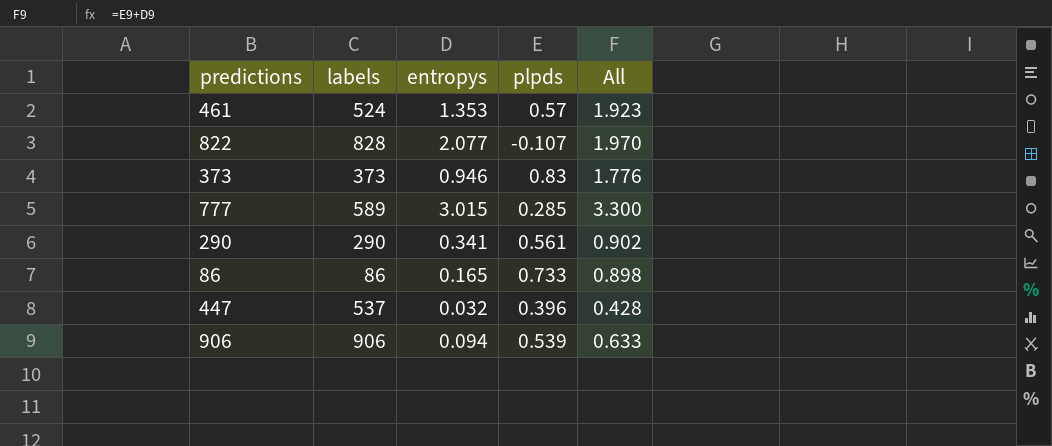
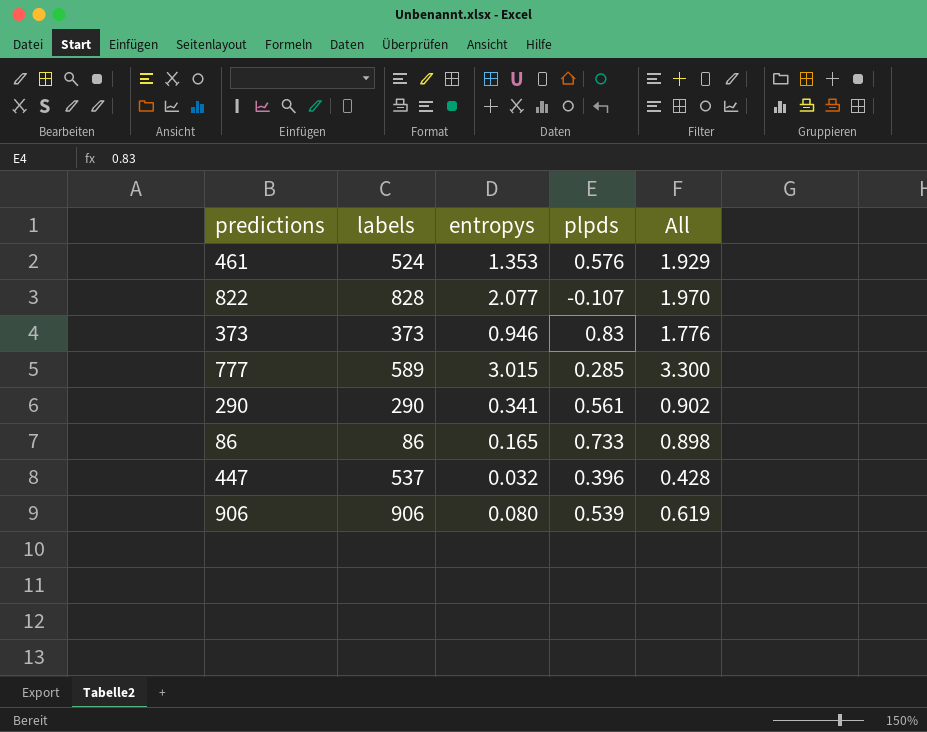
461 | plpds: 0.57 -> 0.576
461 | All: 1.923 -> 1.929
906 | entropys: 0.094 -> 0.080
906 | All: 0.633 -> 0.619

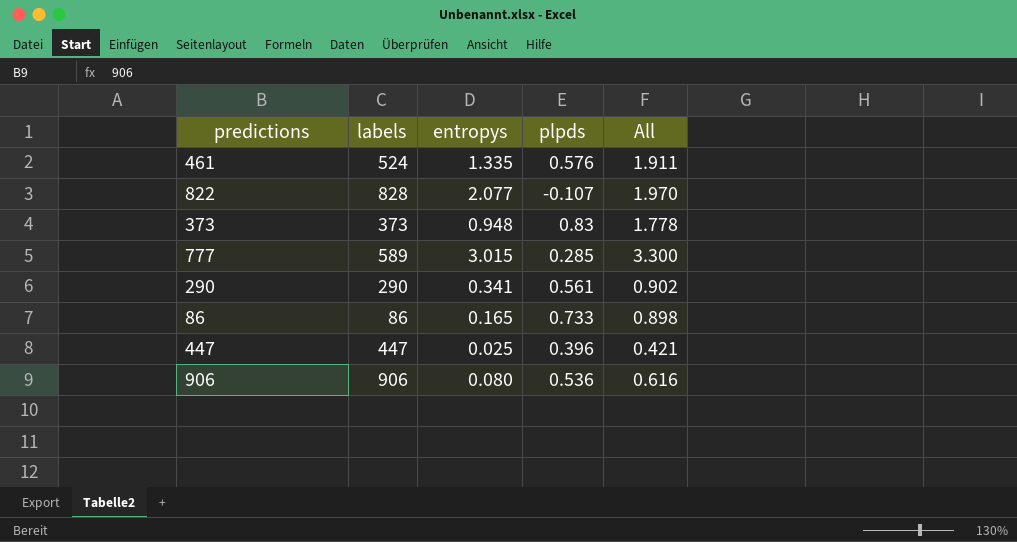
461 | entropys: 1.353 -> 1.335
461 | All: 1.929 -> 1.911
373 | entropys: 0.946 -> 0.948
373 | All: 1.776 -> 1.778
447 | labels: 537 -> 447
447 | entropys: 0.032 -> 0.025
447 | All: 0.428 -> 0.421
906 | plpds: 0.539 -> 0.536
906 | All: 0.619 -> 0.616

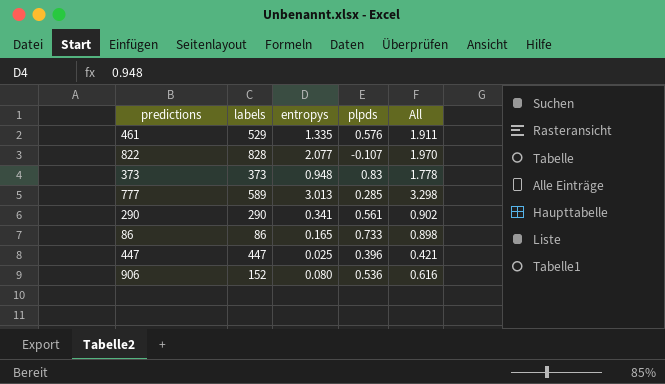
461 | labels: 524 -> 529
777 | entropys: 3.015 -> 3.013
777 | All: 3.300 -> 3.298
906 | labels: 906 -> 152

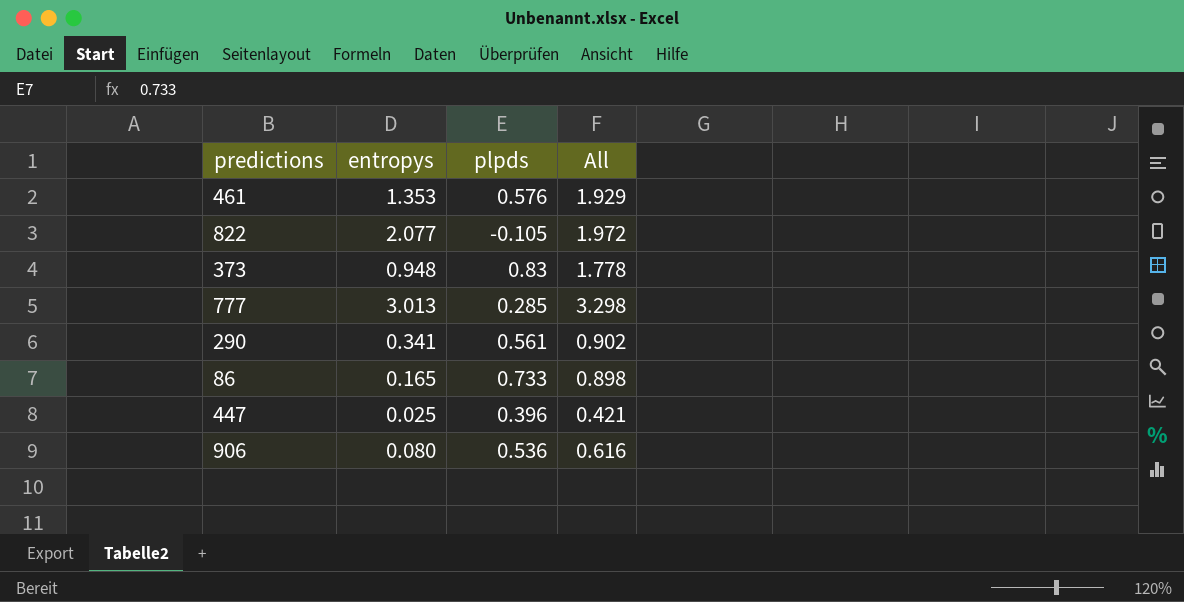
column labels | position: 2 -> none
461 | entropys: 1.335 -> 1.353
461 | All: 1.911 -> 1.929
822 | plpds: -0.107 -> -0.105
822 | All: 1.970 -> 1.972

